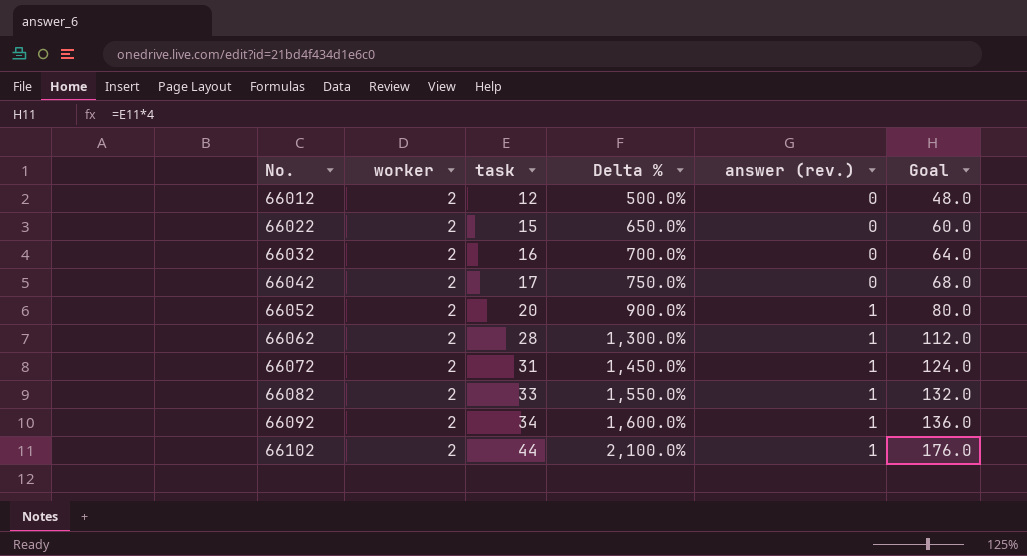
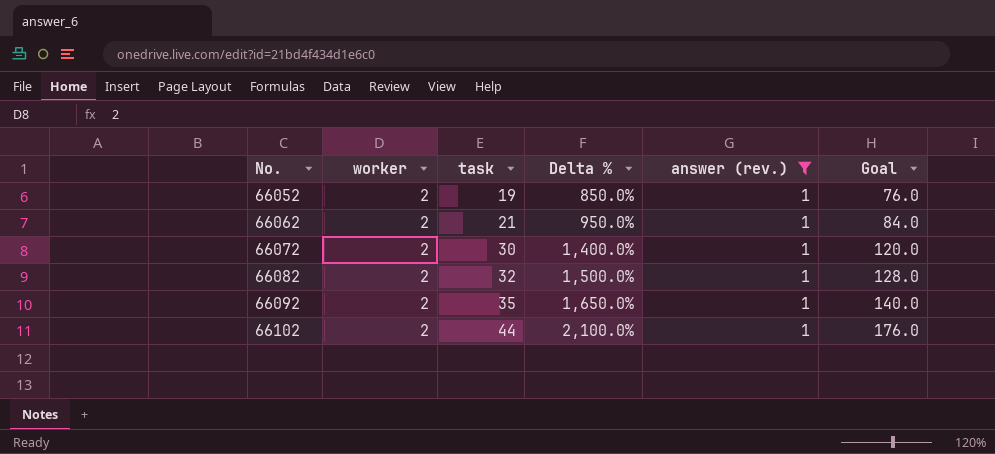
filter: none -> answer (rev.) = 1
66052 | task: 20 -> 19
66052 | Delta %: 900.0% -> 850.0%
66052 | Goal: 80.0 -> 76.0
66062 | task: 28 -> 21
66062 | Delta %: 1,300.0% -> 950.0%
66062 | Goal: 112.0 -> 84.0
66072 | task: 31 -> 30
66072 | Delta %: 1,450.0% -> 1,400.0%
66072 | Goal: 124.0 -> 120.0
66082 | task: 33 -> 32
66082 | Delta %: 1,550.0% -> 1,500.0%
66082 | Goal: 132.0 -> 128.0
66092 | task: 34 -> 35
66092 | Delta %: 1,600.0% -> 1,650.0%
66092 | Goal: 136.0 -> 140.0

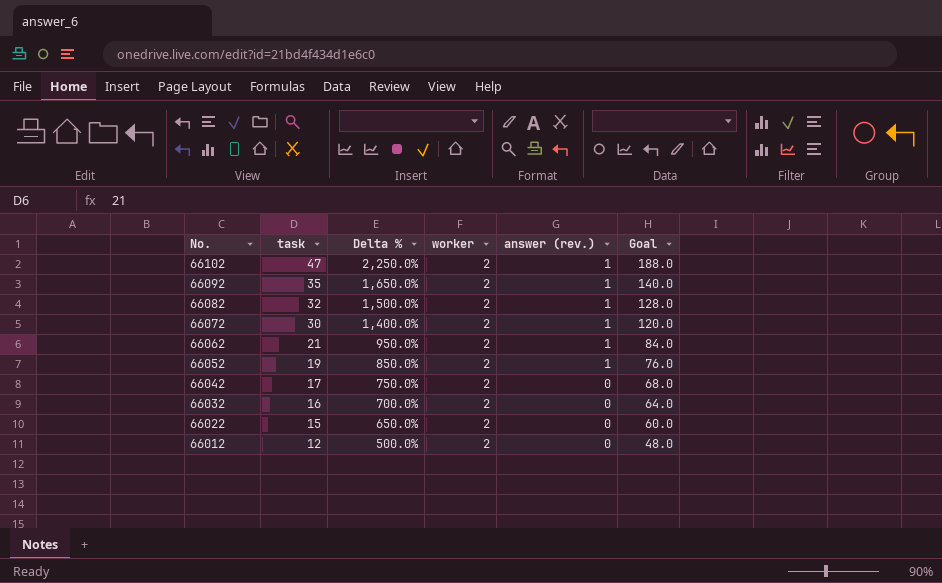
filter: answer (rev.) = 1 -> none
row order: No. ascending -> No. descending
column worker | position: 2 -> 4
66102 | task: 44 -> 47
66102 | Delta %: 2,100.0% -> 2,250.0%
66102 | Goal: 176.0 -> 188.0

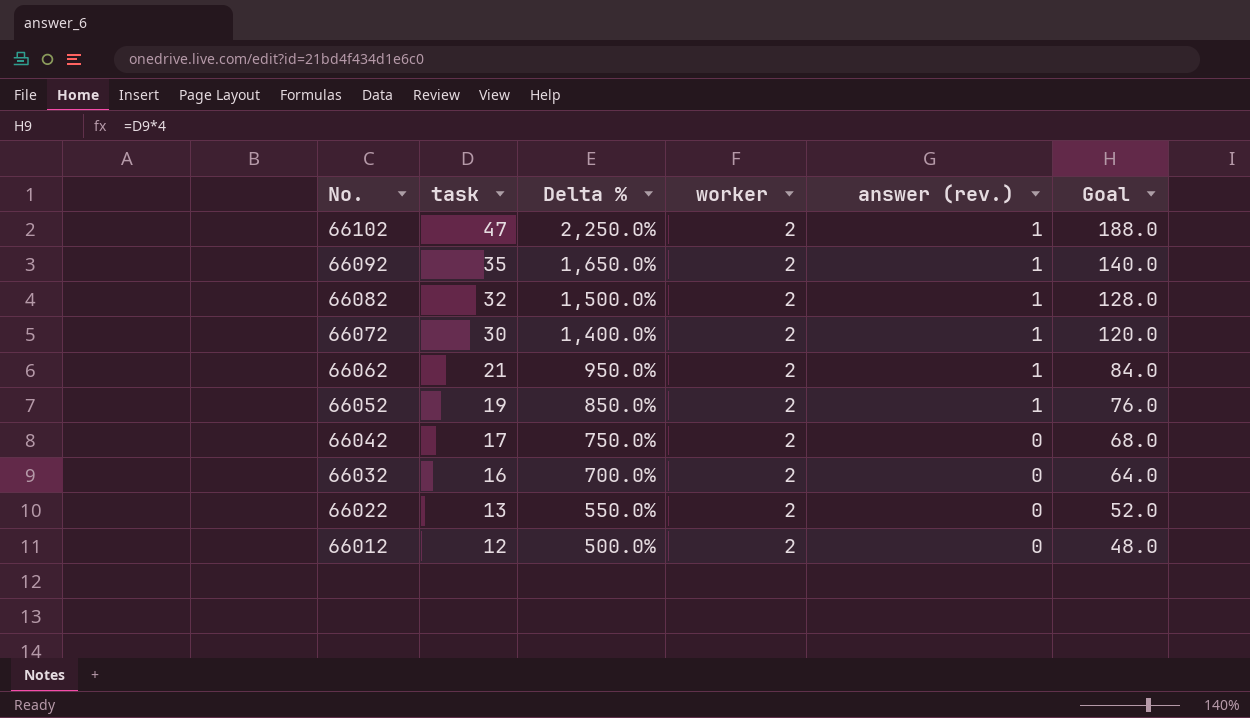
66022 | task: 15 -> 13
66022 | Delta %: 650.0% -> 550.0%
66022 | Goal: 60.0 -> 52.0

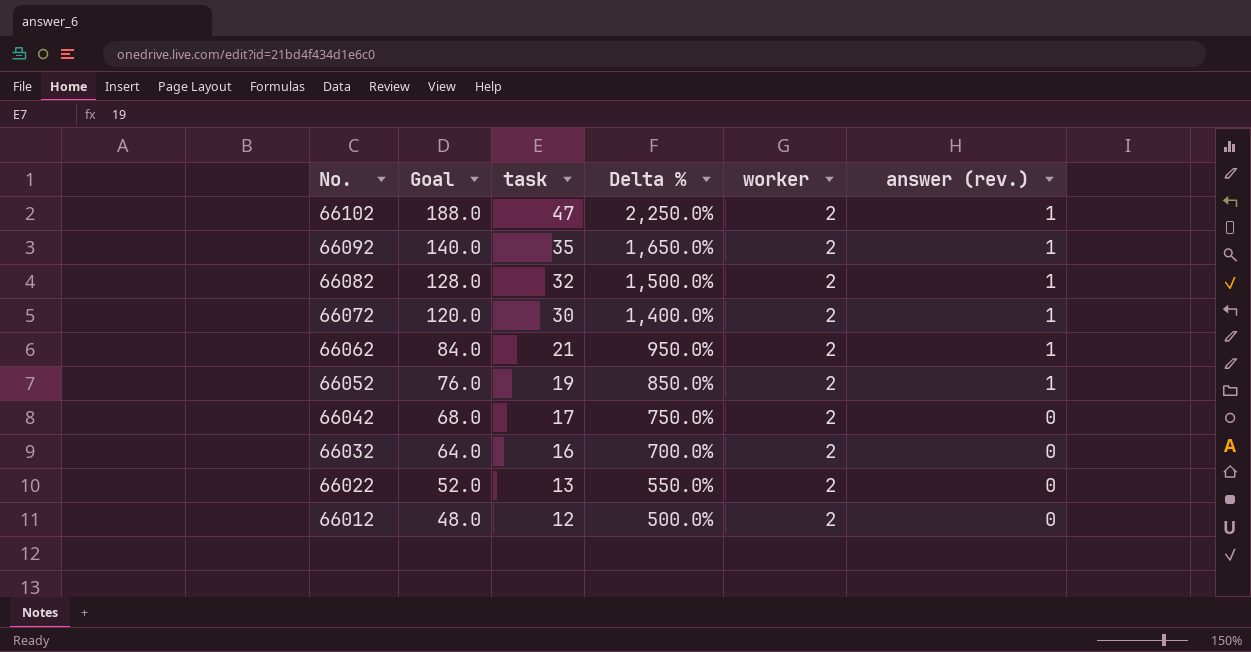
column Goal | position: 6 -> 2

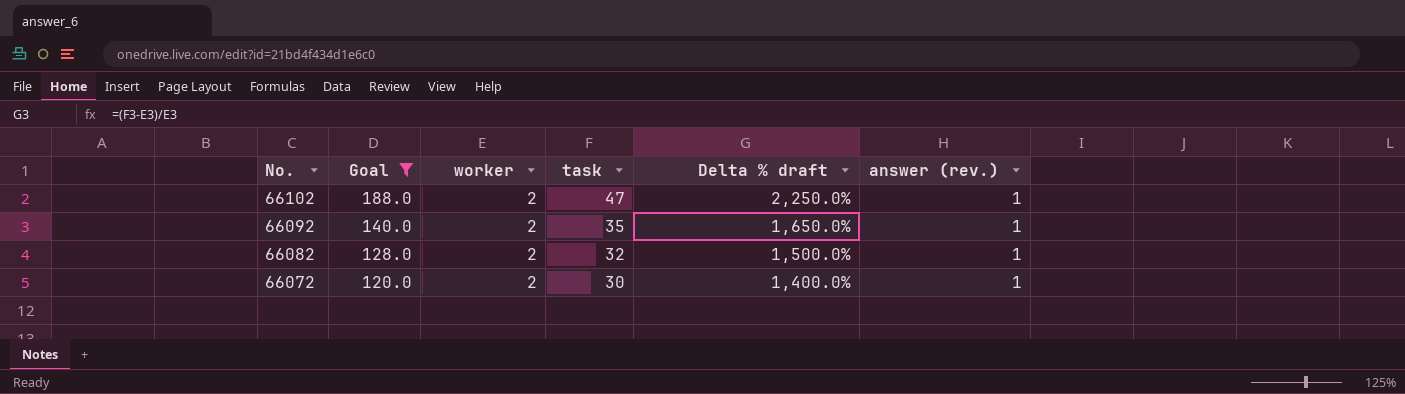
filter: none -> Goal >= 120.0
column worker | position: 5 -> 3
column name: Delta % -> Delta % draft

